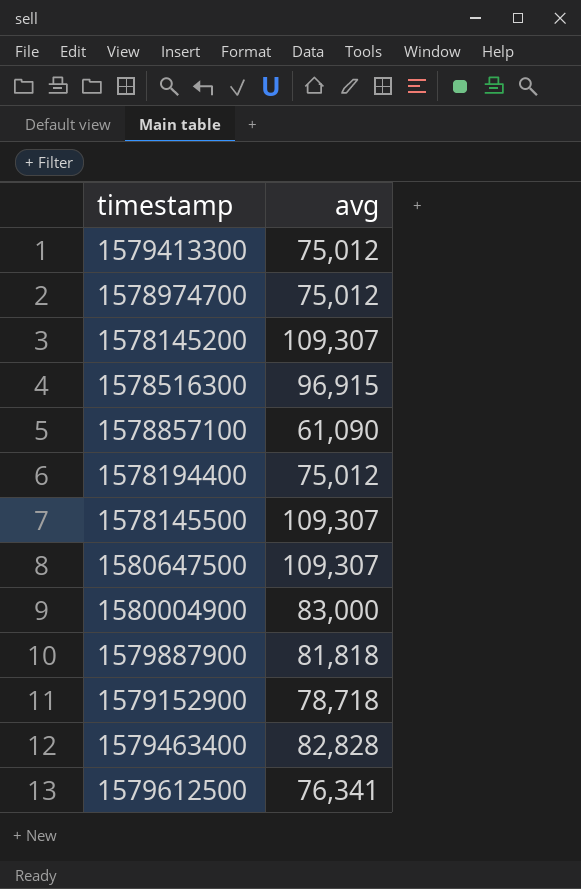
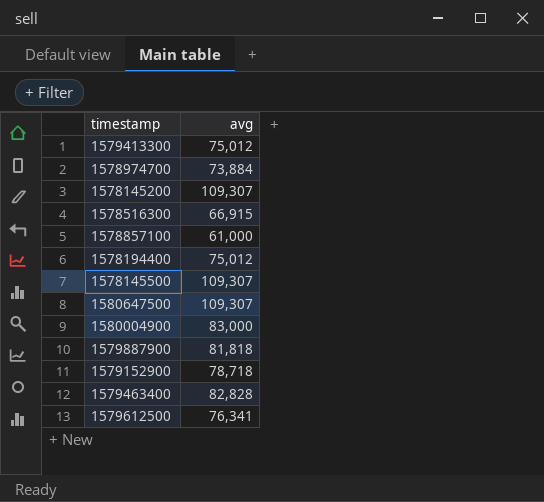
1578974700 | avg: 75,012 -> 73,884
1578516300 | avg: 96,915 -> 66,915
1578857100 | avg: 61,090 -> 61,000

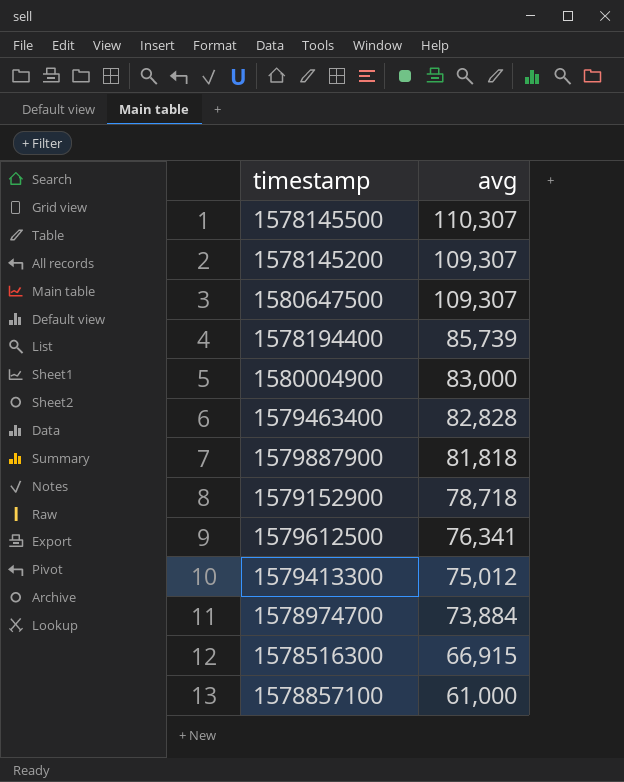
row order: none -> avg descending
1578145500 | avg: 109,307 -> 110,307
1578194400 | avg: 75,012 -> 85,739

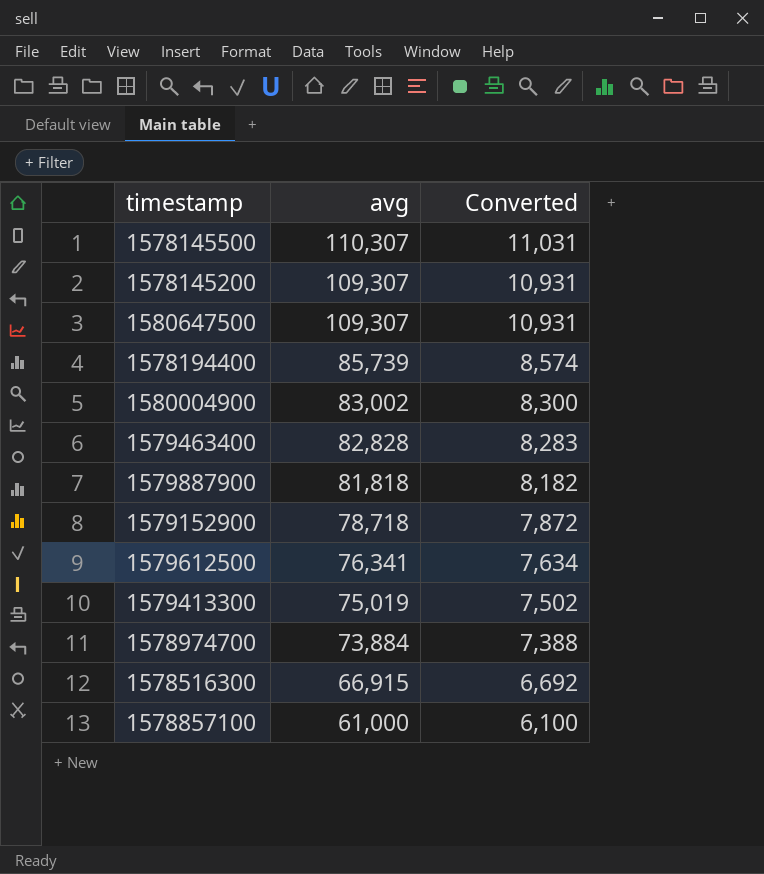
column Converted | formula: none -> [avg] * 0.1
1580004900 | avg: 83,000 -> 83,002
1579413300 | avg: 75,012 -> 75,019

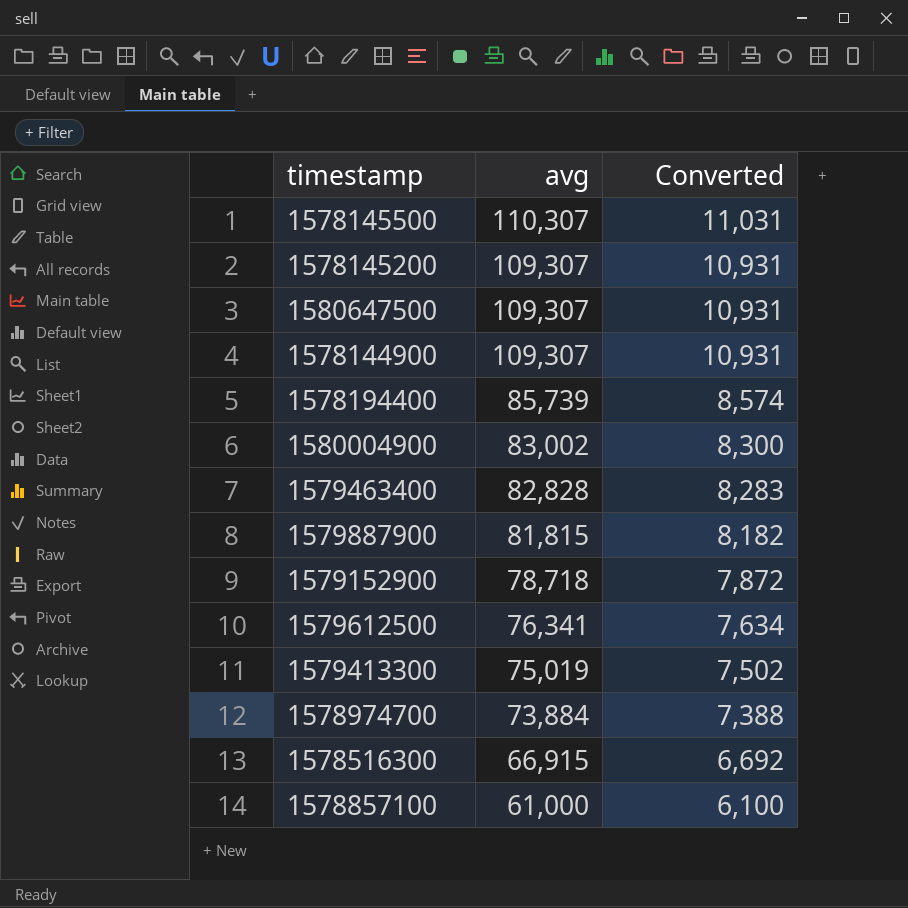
row 1578144900: none -> 109,307 | 10,931
1579887900 | avg: 81,818 -> 81,815

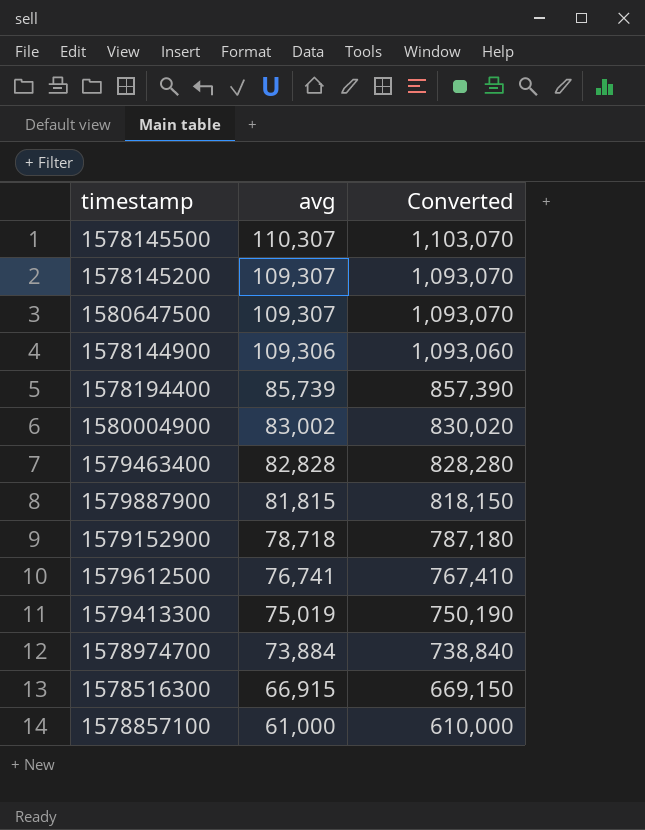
column Converted | formula: [avg] * 0.1 -> [avg] * 10
1578144900 | avg: 109,307 -> 109,306
1579612500 | avg: 76,341 -> 76,741

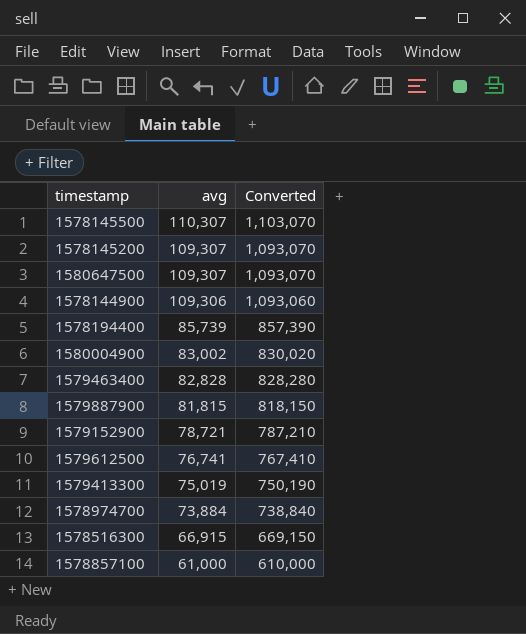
1579152900 | avg: 78,718 -> 78,721
1579152900 | Converted: 787,180 -> 787,210

